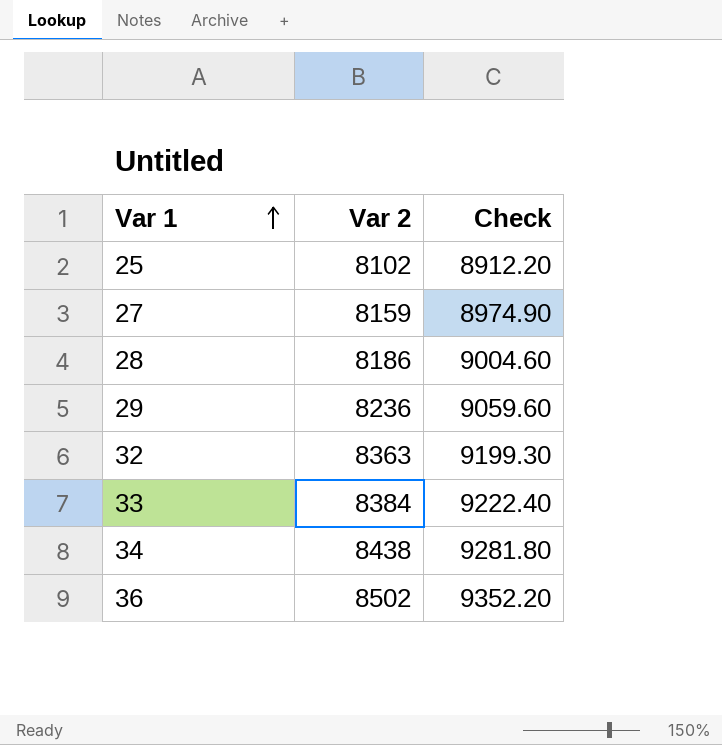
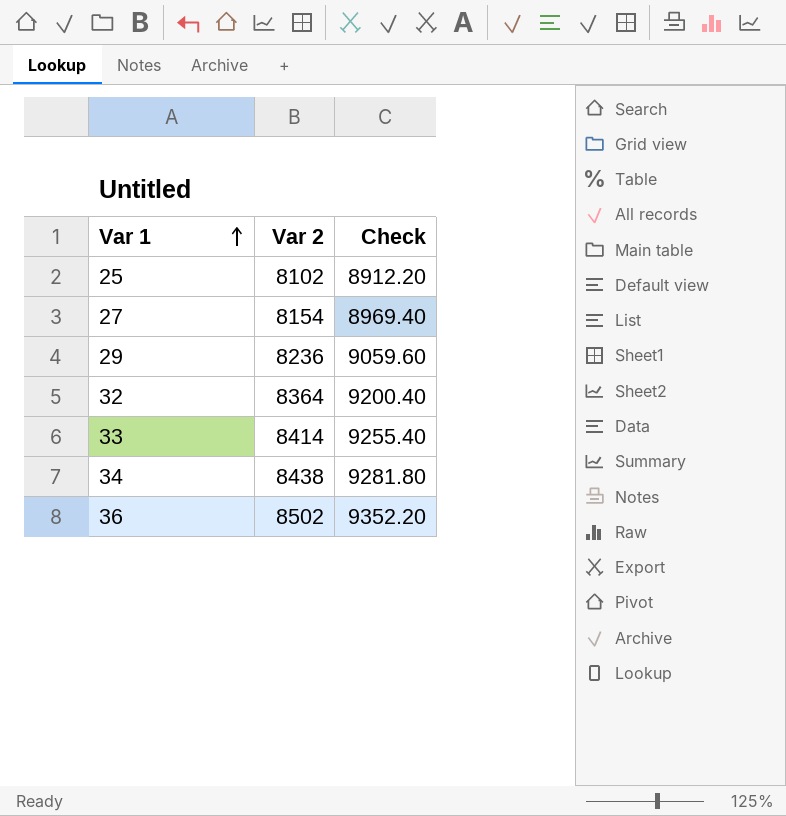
row 28: 8186 | 9004.60 -> none
27 | Var 2: 8159 -> 8154
27 | Check: 8974.90 -> 8969.40
32 | Var 2: 8363 -> 8364
32 | Check: 9199.30 -> 9200.40
33 | Var 2: 8384 -> 8414
33 | Check: 9222.40 -> 9255.40

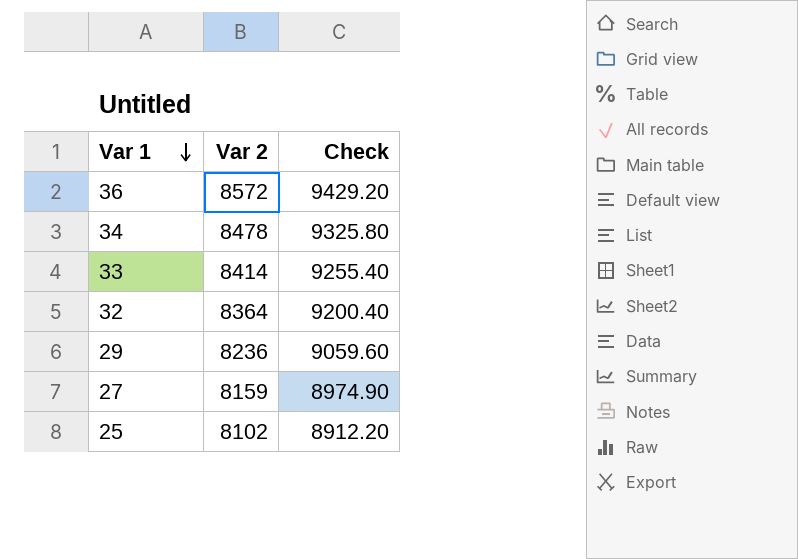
row order: Var 1 ascending -> Var 1 descending
36 | Var 2: 8502 -> 8572
36 | Check: 9352.20 -> 9429.20
34 | Var 2: 8438 -> 8478
34 | Check: 9281.80 -> 9325.80
27 | Var 2: 8154 -> 8159
27 | Check: 8969.40 -> 8974.90

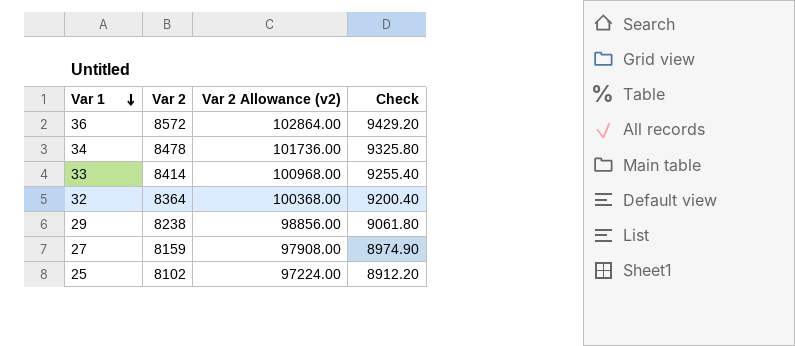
column Var 2 Allowance (v2) | formula: none -> [Var 2] * 12
29 | Var 2: 8236 -> 8238
29 | Check: 9059.60 -> 9061.80

